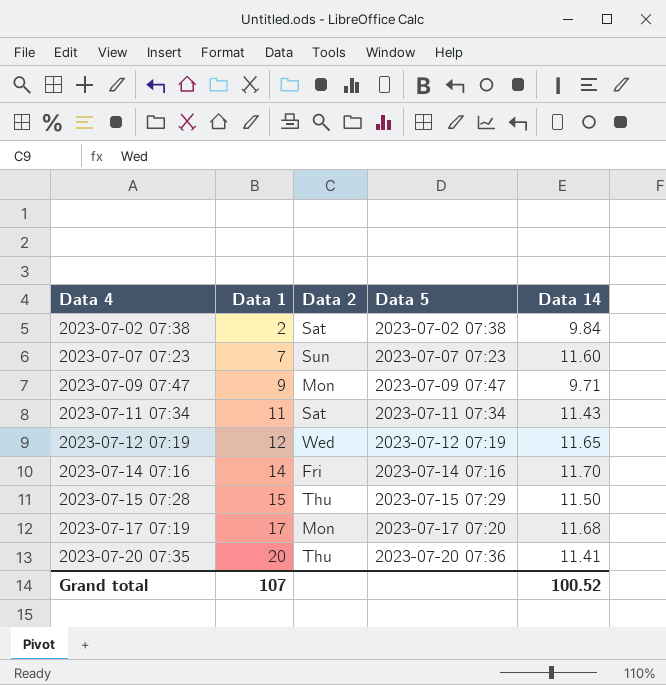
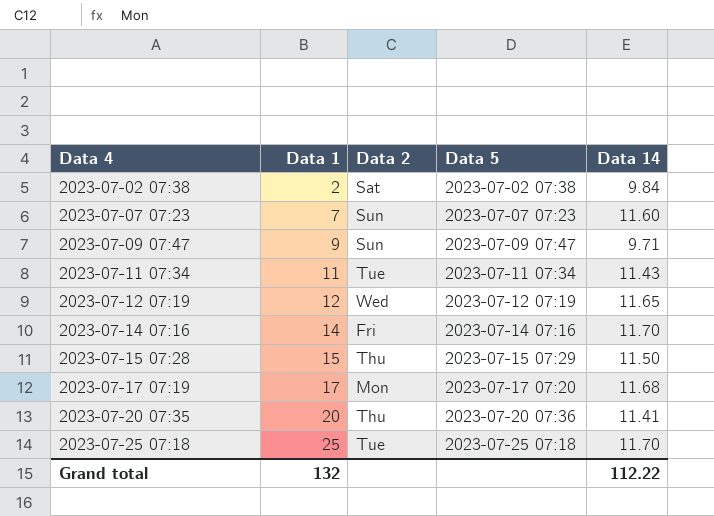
2023-07-09 07:47 | Data 2: Mon -> Sun
2023-07-11 07:34 | Data 2: Sat -> Tue
row 2023-07-25 07:18: none -> 25 | Tue | 2023-07-25 07:18 | 11.70
Grand total | Data 1: 107 -> 132
Grand total | Data 14: 100.52 -> 112.22

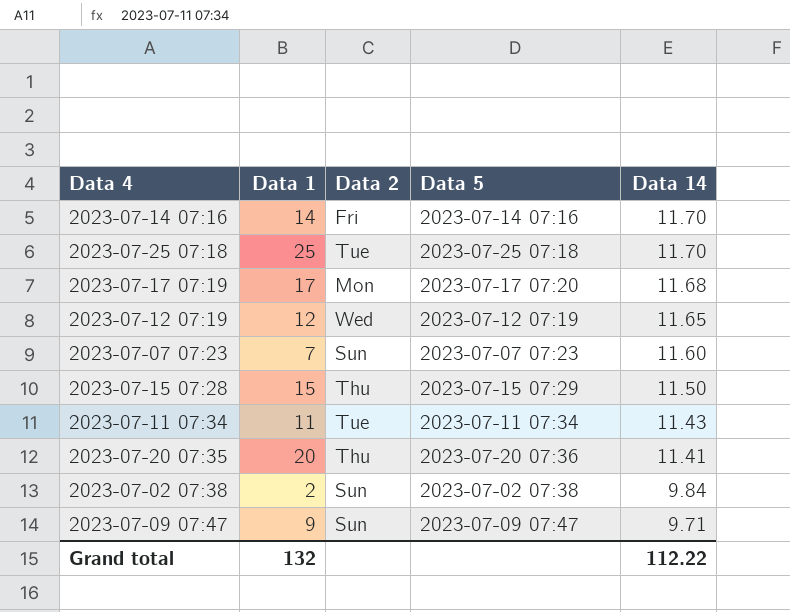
row order: Data 4 ascending -> Data 14 descending
2023-07-02 07:38 | Data 2: Sat -> Sun

